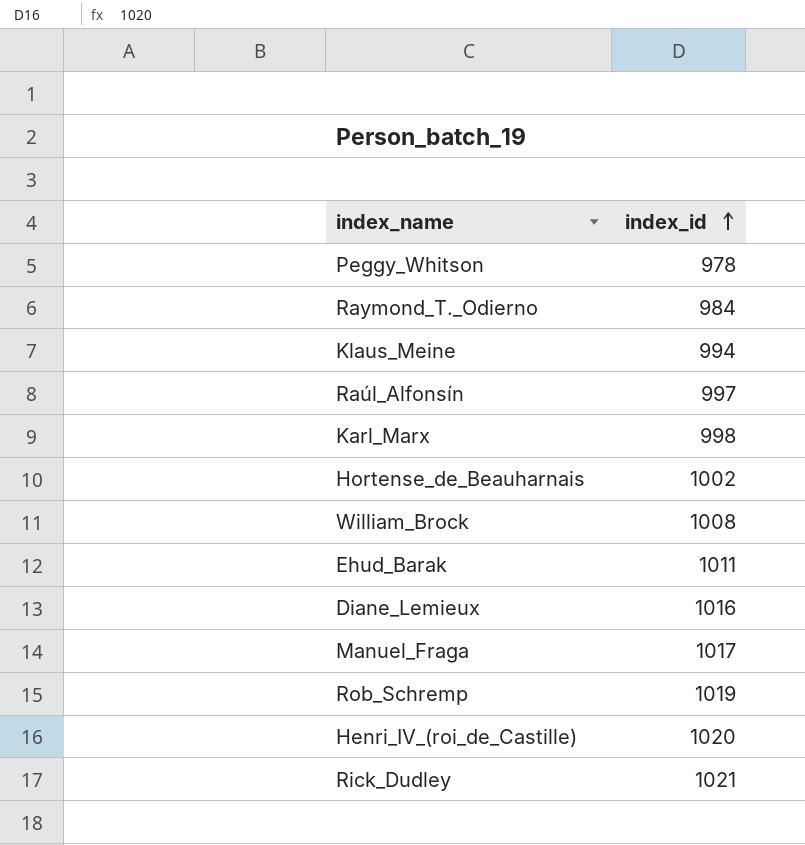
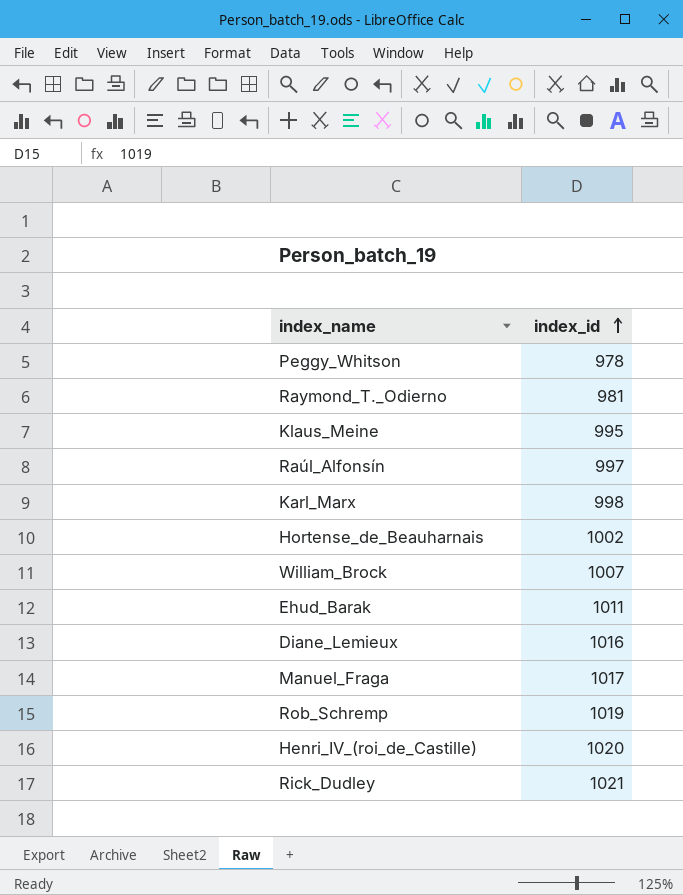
Raymond_T._Odierno | index_id: 984 -> 981
Klaus_Meine | index_id: 994 -> 995
William_Brock | index_id: 1008 -> 1007

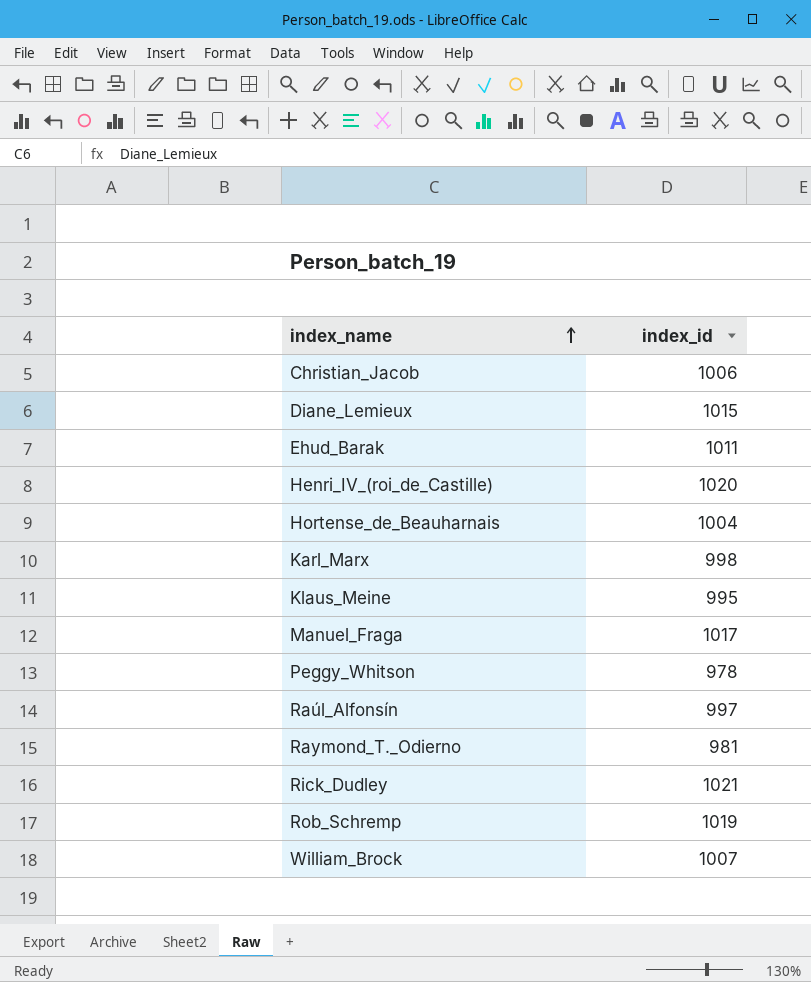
row order: index_id ascending -> index_name ascending
row Christian_Jacob: none -> 1006
Diane_Lemieux | index_id: 1016 -> 1015
Hortense_de_Beauharnais | index_id: 1002 -> 1004

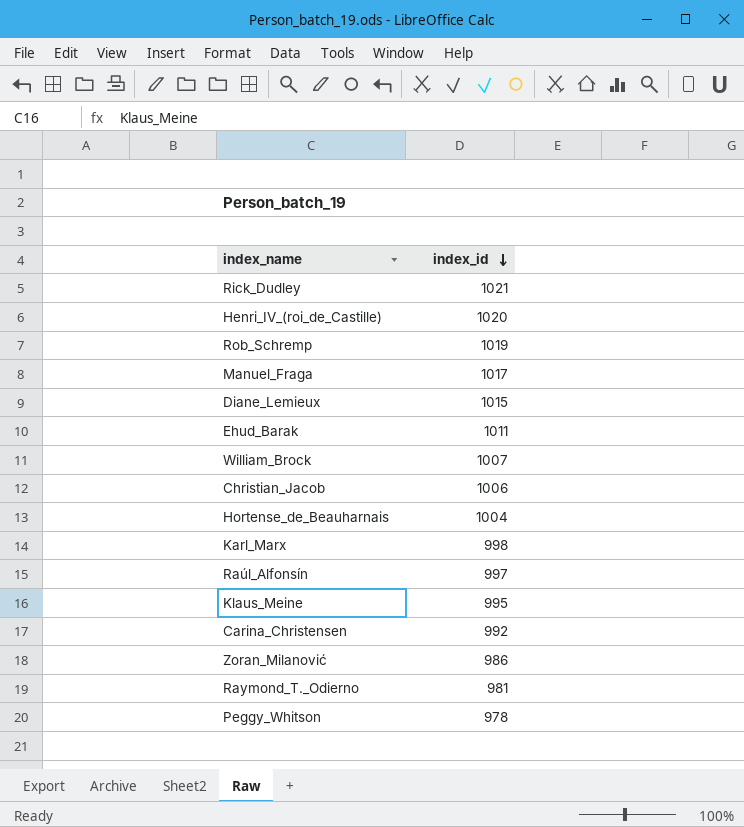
row order: index_name ascending -> index_id descending
row Carina_Christensen: none -> 992
row Zoran_Milanović: none -> 986

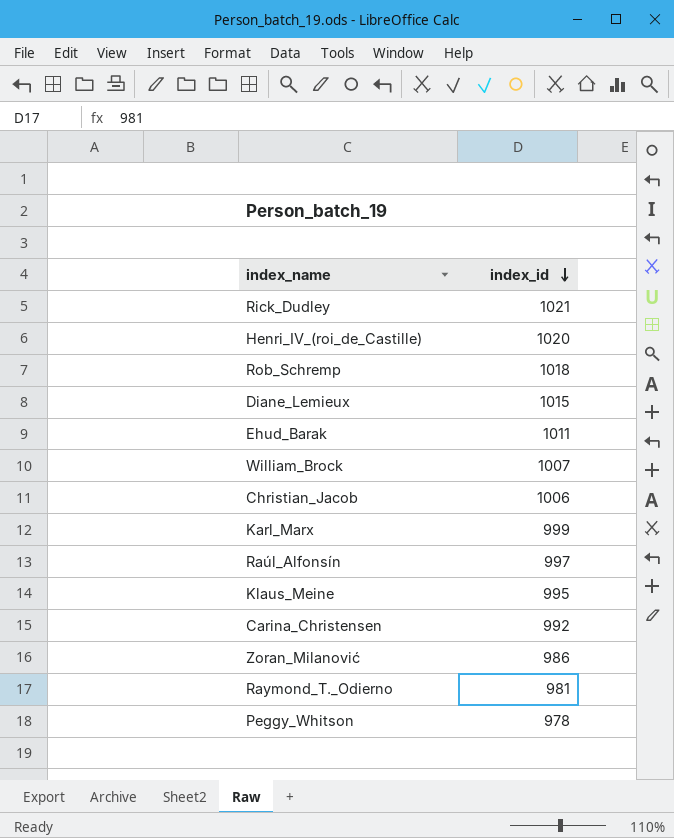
row Manuel_Fraga: 1017 -> none
row Hortense_de_Beauharnais: 1004 -> none
Rob_Schremp | index_id: 1019 -> 1018
Karl_Marx | index_id: 998 -> 999

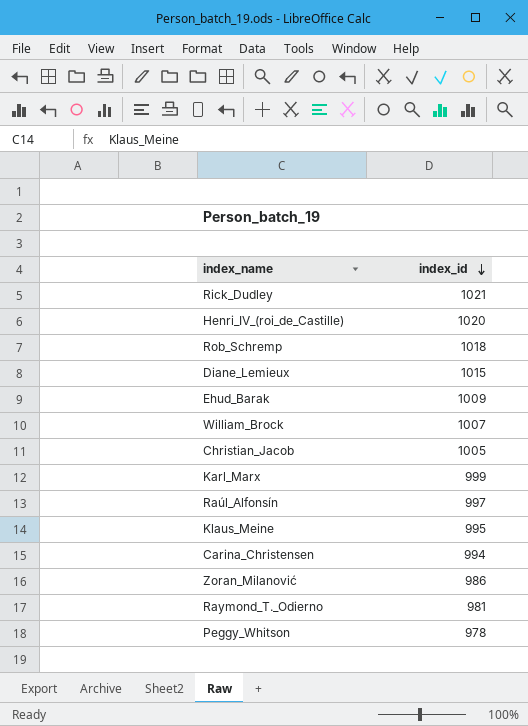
Ehud_Barak | index_id: 1011 -> 1009
Christian_Jacob | index_id: 1006 -> 1005
Carina_Christensen | index_id: 992 -> 994

